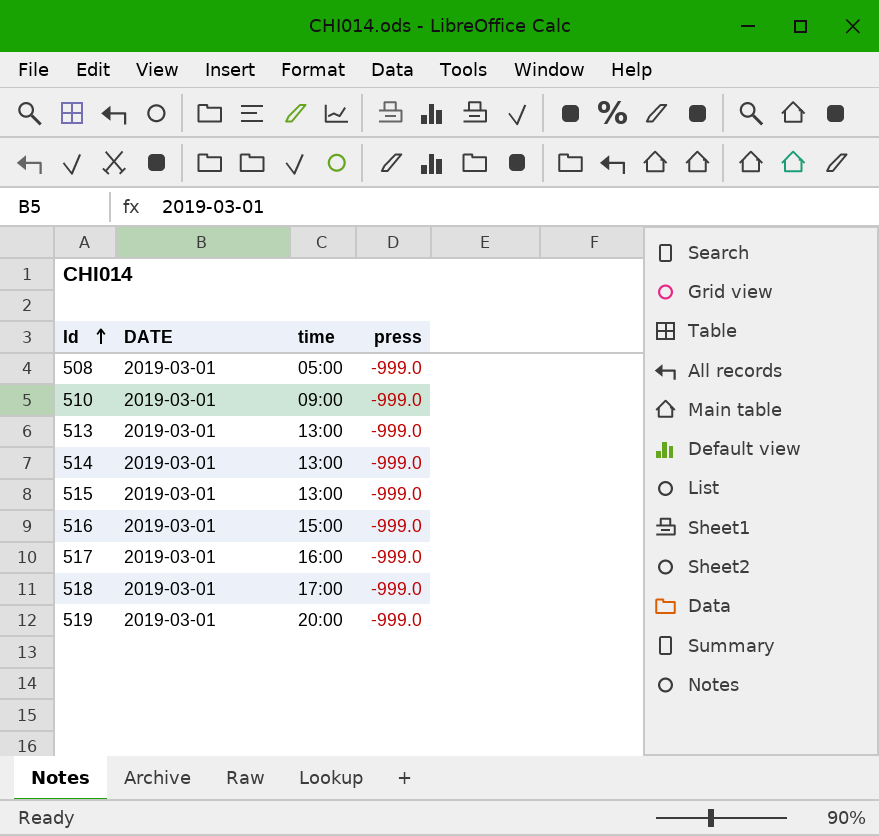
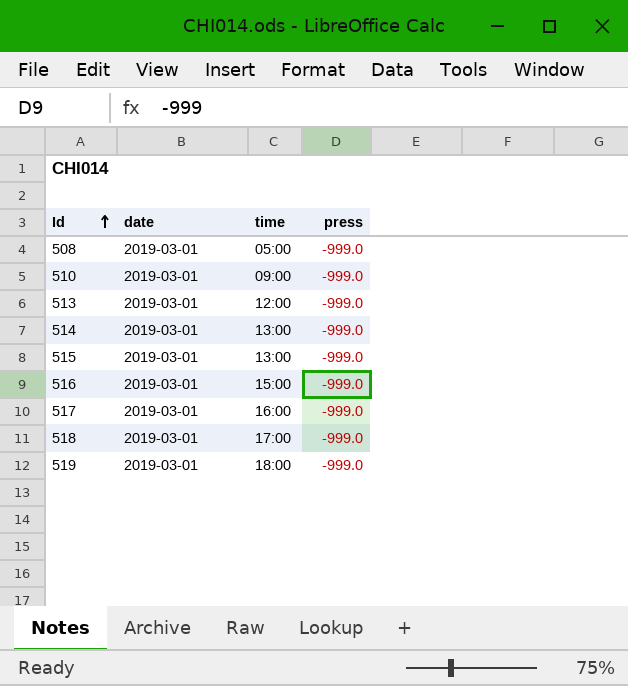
column name: DATE -> date
513 | time: 13:00 -> 12:00
519 | time: 20:00 -> 18:00

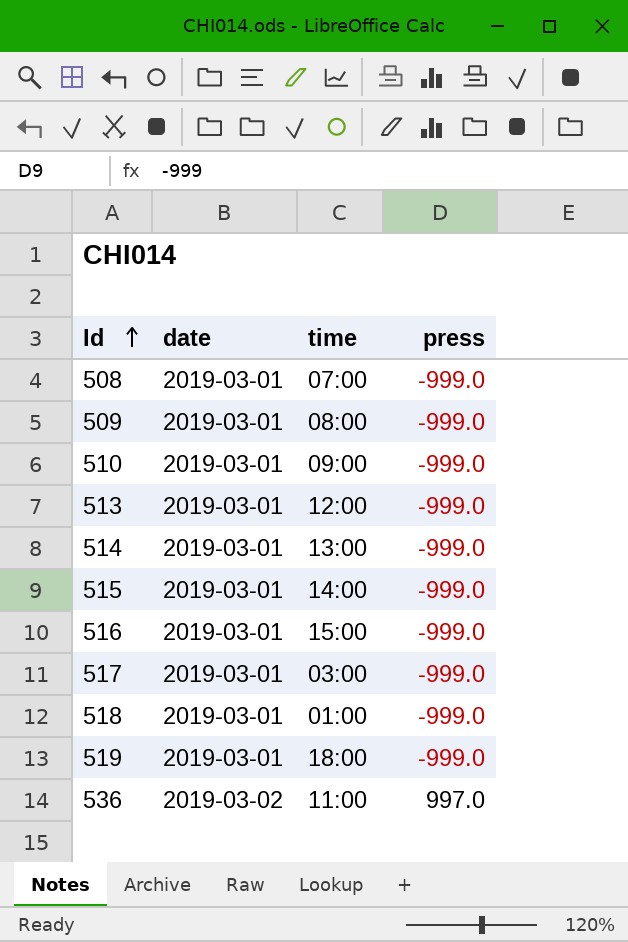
508 | time: 05:00 -> 07:00
row 509: none -> 2019-03-01 | 08:00 | -999.0
515 | time: 13:00 -> 14:00
517 | time: 16:00 -> 03:00
518 | time: 17:00 -> 01:00
row 536: none -> 2019-03-02 | 11:00 | 997.0

